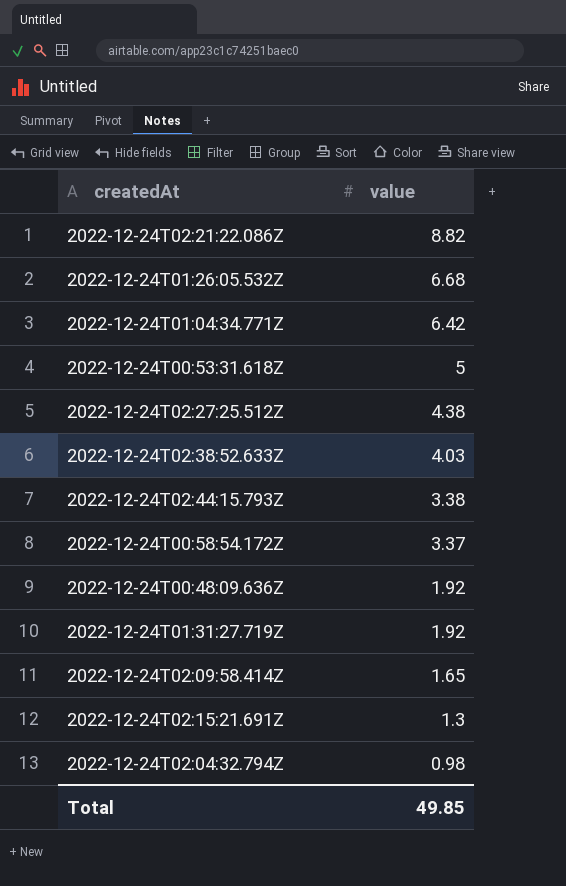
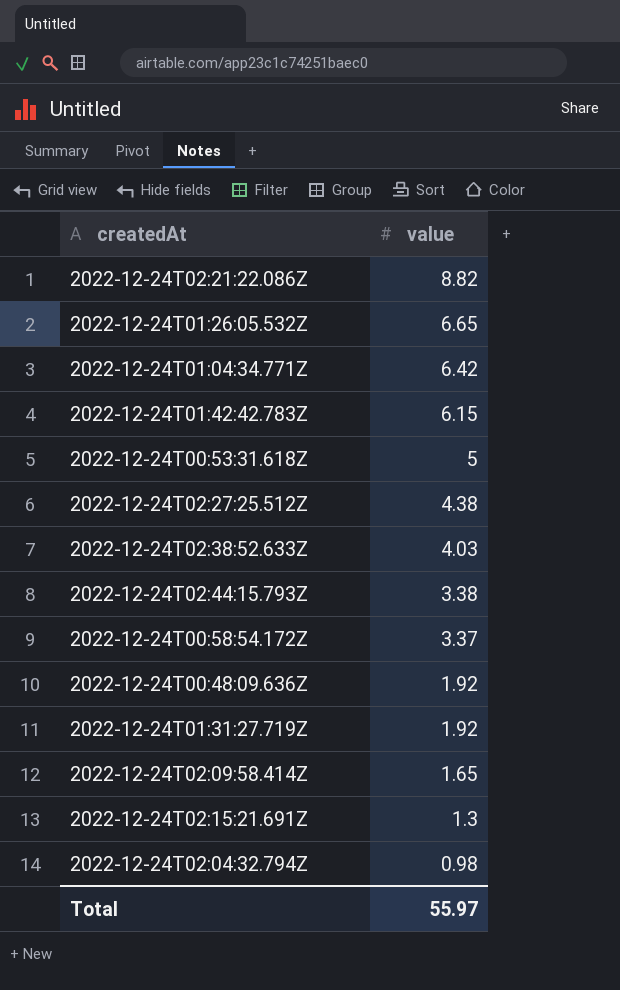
2022-12-24T01:26:05.532Z | value: 6.68 -> 6.65
row 2022-12-24T01:42:42.783Z: none -> 6.15
Total | value: 49.85 -> 55.97

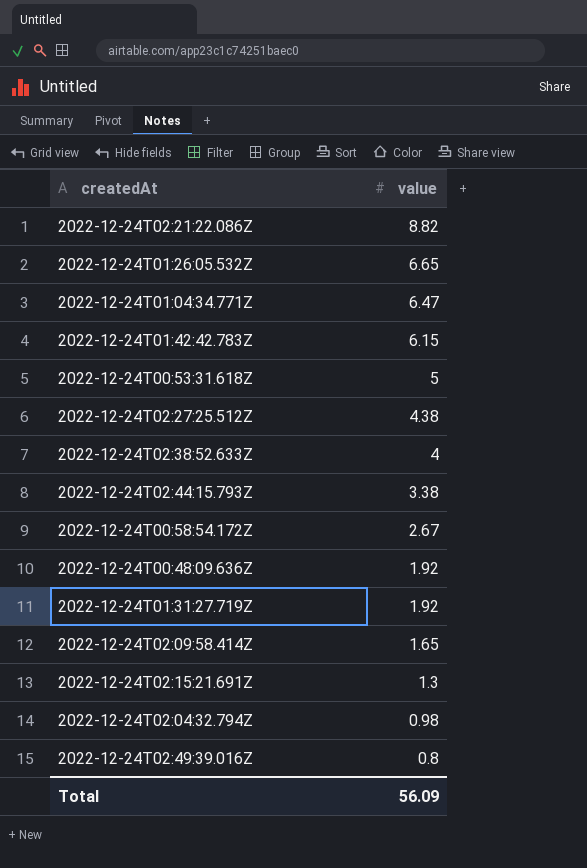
2022-12-24T01:04:34.771Z | value: 6.42 -> 6.47
2022-12-24T02:38:52.633Z | value: 4.03 -> 4
2022-12-24T00:58:54.172Z | value: 3.37 -> 2.67
row 2022-12-24T02:49:39.016Z: none -> 0.8
Total | value: 55.97 -> 56.09

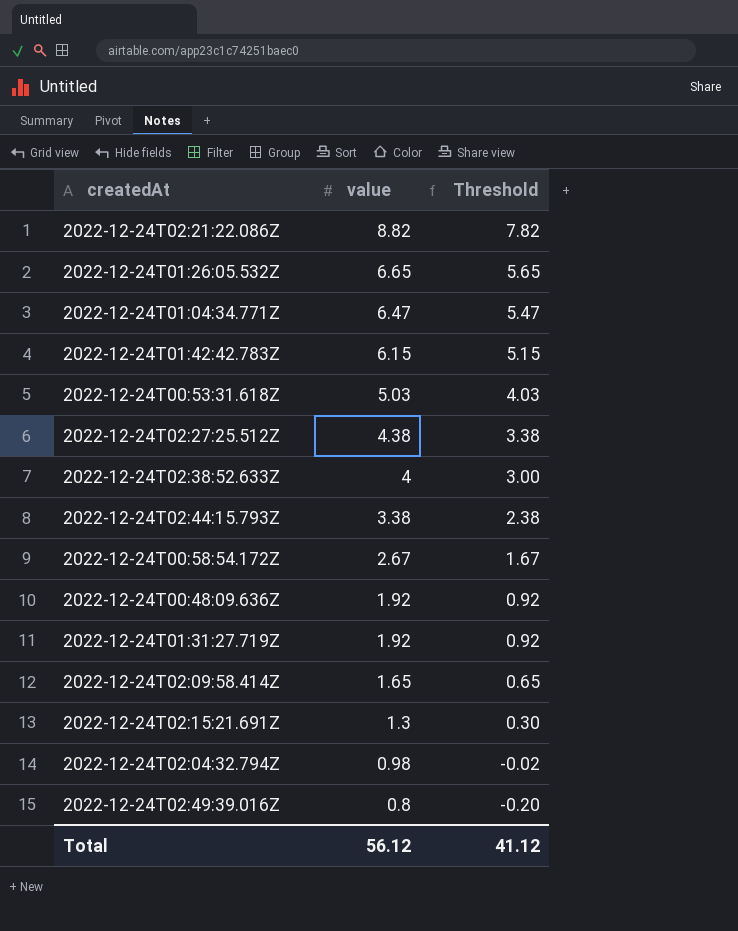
column Threshold | formula: none -> [value] - 1
2022-12-24T00:53:31.618Z | value: 5 -> 5.03
Total | value: 56.09 -> 56.12

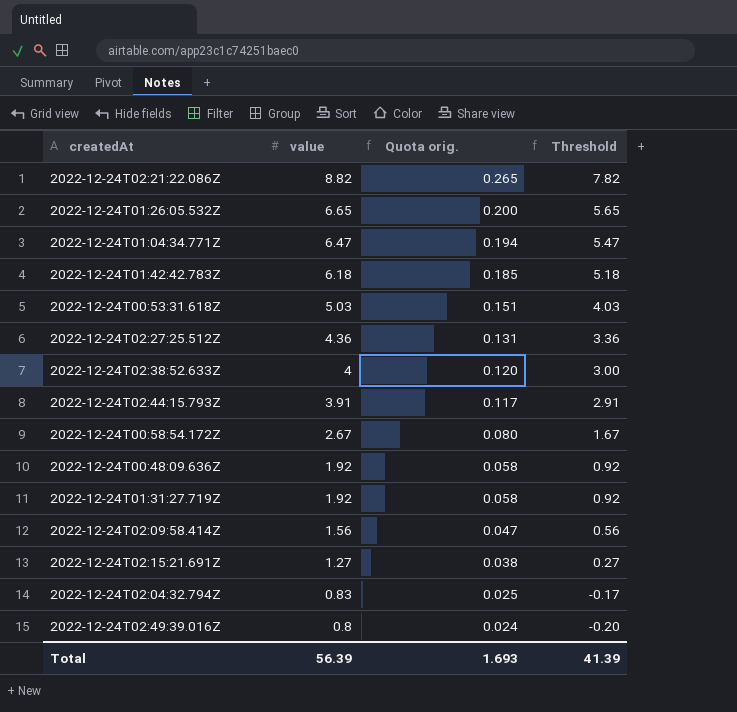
column Quota orig. | formula: none -> [value] * 0.03
2022-12-24T01:42:42.783Z | value: 6.15 -> 6.18
2022-12-24T01:42:42.783Z | Threshold: 5.15 -> 5.18
2022-12-24T02:27:25.512Z | value: 4.38 -> 4.36
2022-12-24T02:27:25.512Z | Threshold: 3.38 -> 3.36
2022-12-24T02:44:15.793Z | value: 3.38 -> 3.91
2022-12-24T02:44:15.793Z | Threshold: 2.38 -> 2.91
2022-12-24T02:09:58.414Z | value: 1.65 -> 1.56
2022-12-24T02:09:58.414Z | Threshold: 0.65 -> 0.56
2022-12-24T02:15:21.691Z | value: 1.3 -> 1.27
2022-12-24T02:15:21.691Z | Threshold: 0.30 -> 0.27
2022-12-24T02:04:32.794Z | value: 0.98 -> 0.83
2022-12-24T02:04:32.794Z | Threshold: -0.02 -> -0.17
Total | value: 56.12 -> 56.39
Total | Threshold: 41.12 -> 41.39

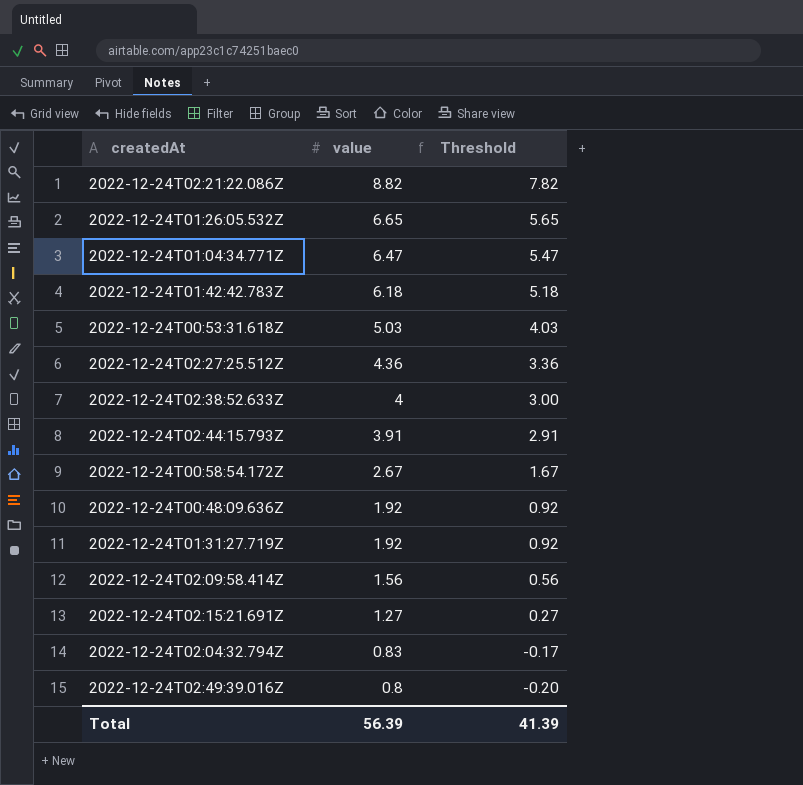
column Quota orig. | formula: [value] * 0.03 -> none

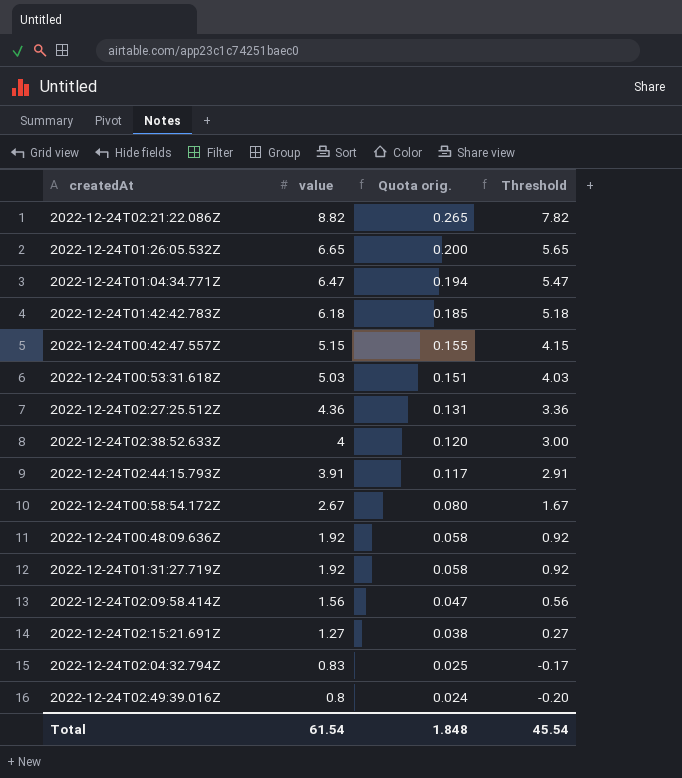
column Quota orig. | formula: none -> [value] * 0.03
row 2022-12-24T00:42:47.557Z: none -> 5.15 | 0.155 | 4.15
Total | value: 56.39 -> 61.54
Total | Threshold: 41.39 -> 45.54

